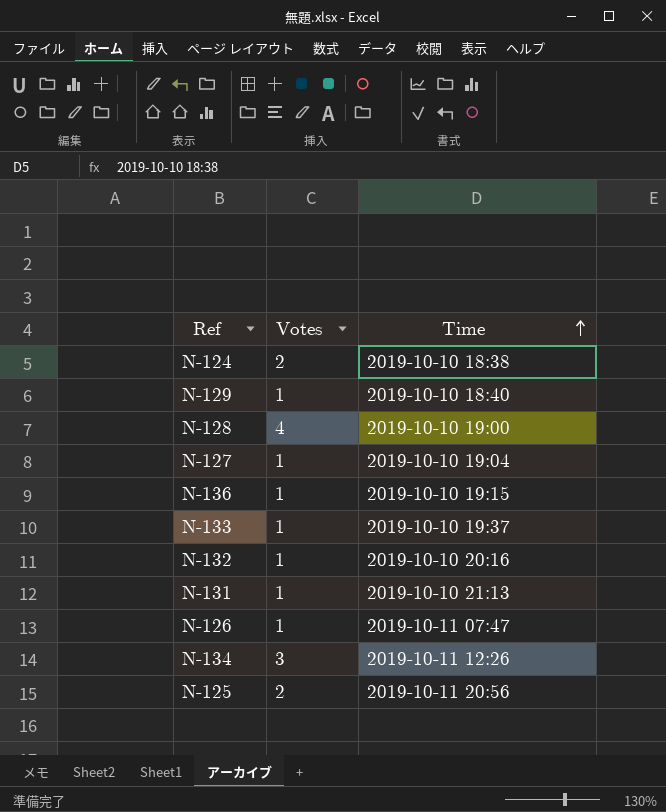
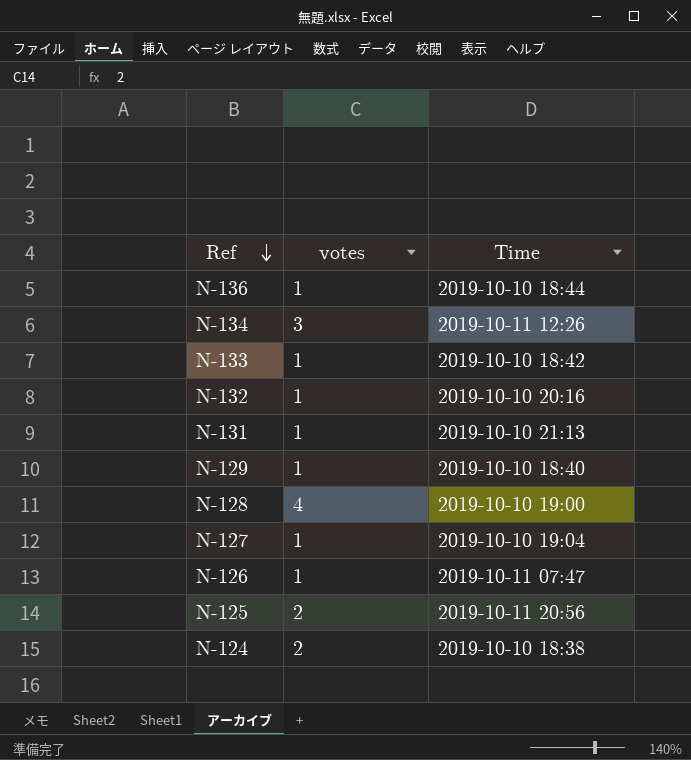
row order: Time ascending -> Ref descending
column name: Votes -> votes
N-136 | Time: 2019-10-10 19:15 -> 2019-10-10 18:44
N-133 | Time: 2019-10-10 19:37 -> 2019-10-10 18:42

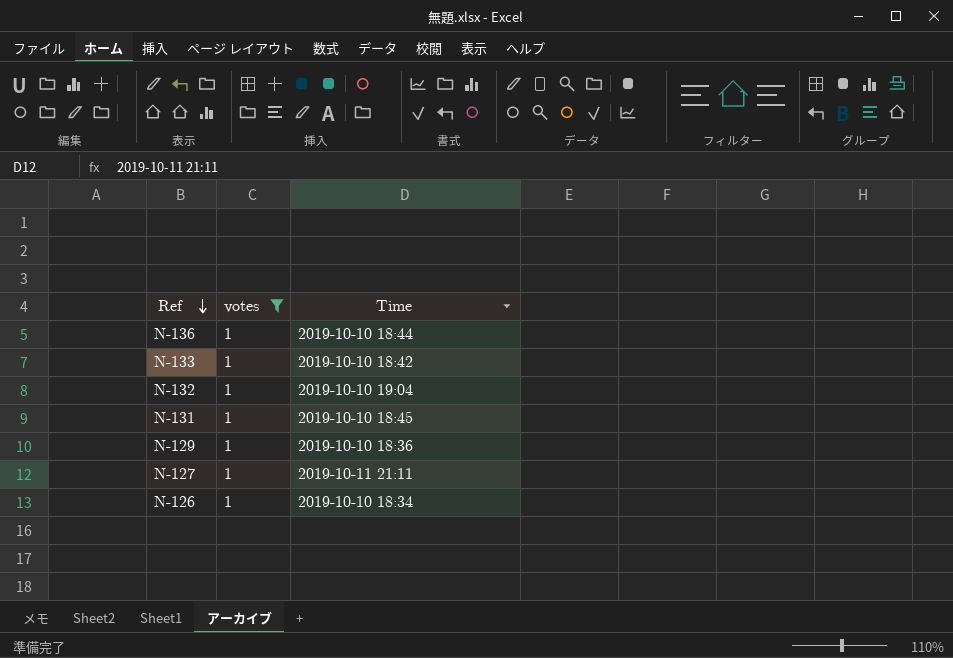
filter: none -> votes = 1
N-132 | Time: 2019-10-10 20:16 -> 2019-10-10 19:04
N-131 | Time: 2019-10-10 21:13 -> 2019-10-10 18:45
N-129 | Time: 2019-10-10 18:40 -> 2019-10-10 18:36
N-127 | Time: 2019-10-10 19:04 -> 2019-10-11 21:11
N-126 | Time: 2019-10-11 07:47 -> 2019-10-10 18:34

